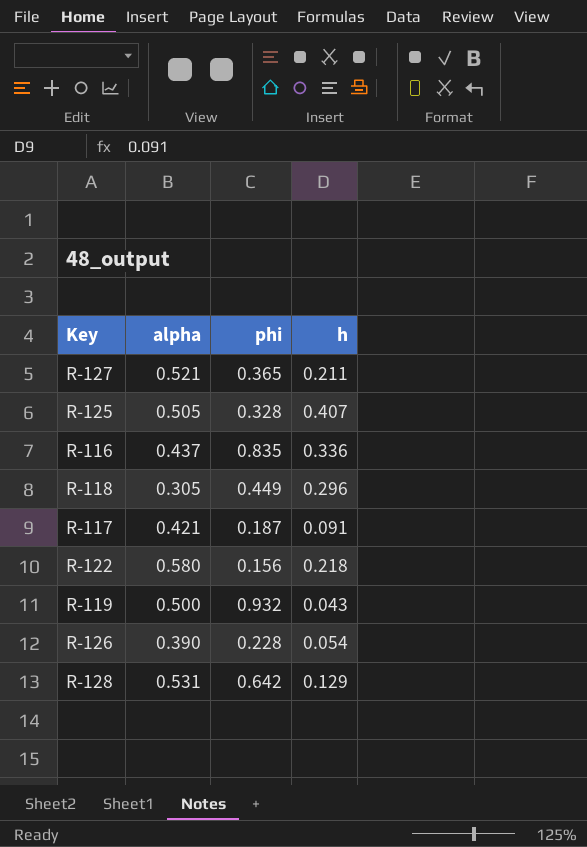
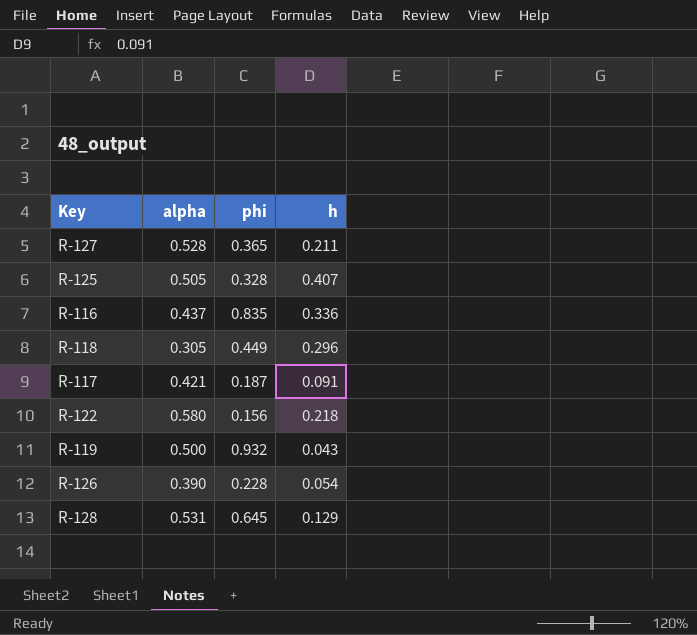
R-127 | alpha: 0.521 -> 0.528
R-128 | phi: 0.642 -> 0.645

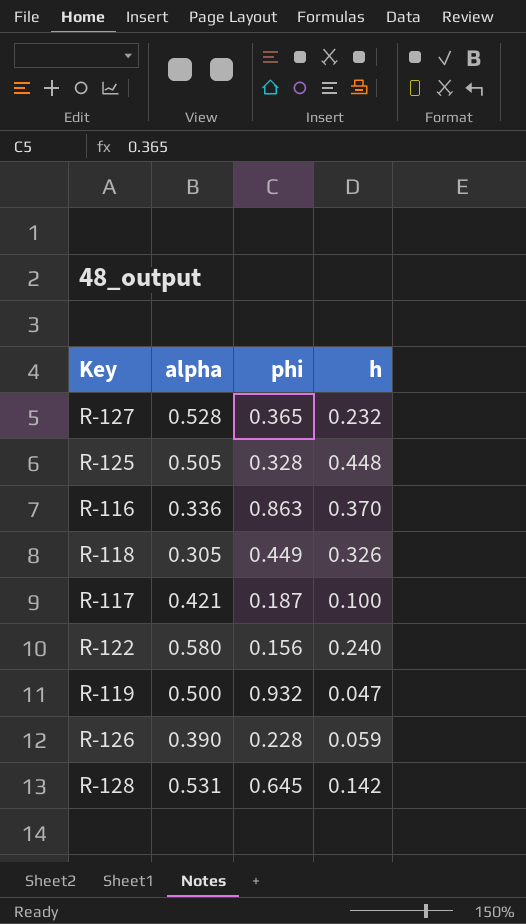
R-127 | h: 0.211 -> 0.232
R-125 | h: 0.407 -> 0.448
R-116 | alpha: 0.437 -> 0.336
R-116 | phi: 0.835 -> 0.863
R-116 | h: 0.336 -> 0.370
R-118 | h: 0.296 -> 0.326
R-117 | h: 0.091 -> 0.100
R-122 | h: 0.218 -> 0.240
R-119 | h: 0.043 -> 0.047
R-126 | h: 0.054 -> 0.059
R-128 | h: 0.129 -> 0.142

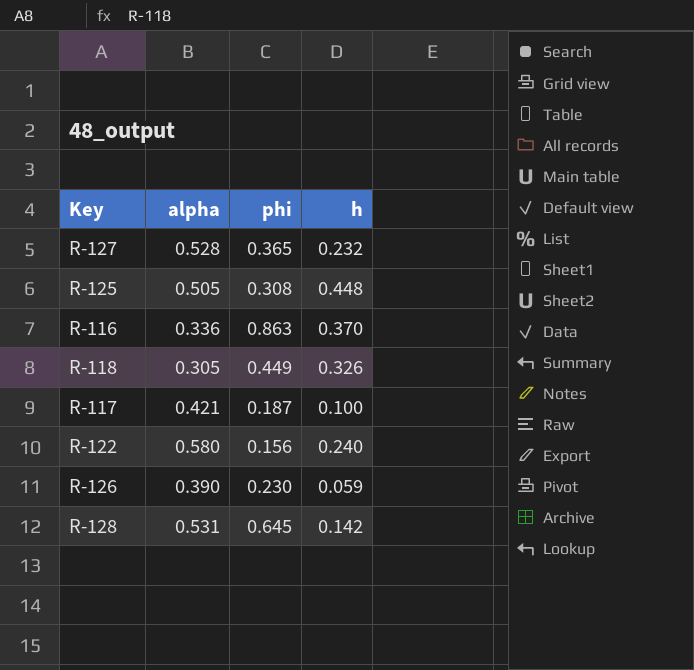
row R-119: 0.500 | 0.932 | 0.047 -> none
R-125 | phi: 0.328 -> 0.308
R-126 | phi: 0.228 -> 0.230

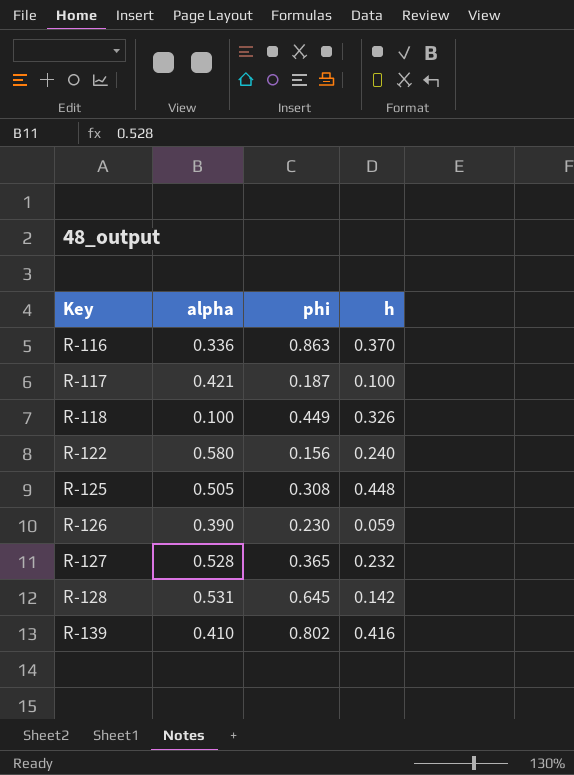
row order: none -> Key ascending
R-118 | alpha: 0.305 -> 0.100
row R-139: none -> 0.410 | 0.802 | 0.416

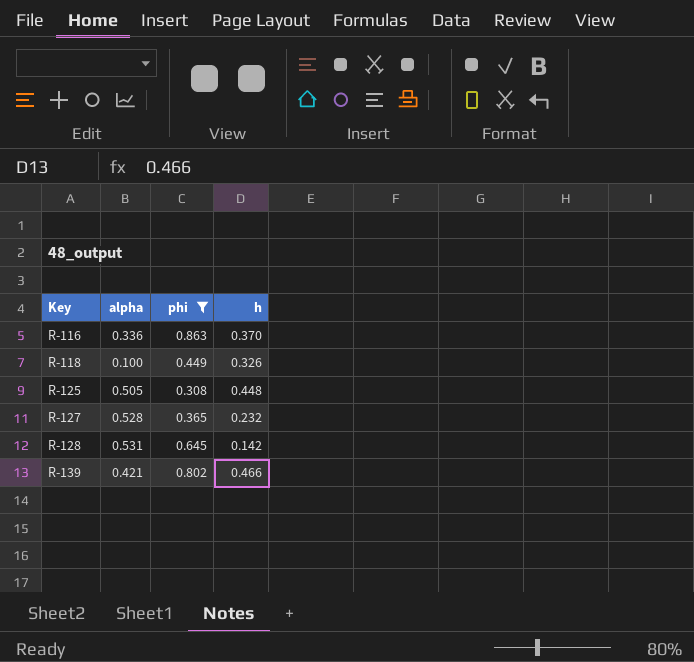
filter: none -> phi >= 0.308
R-139 | alpha: 0.410 -> 0.421
R-139 | h: 0.416 -> 0.466

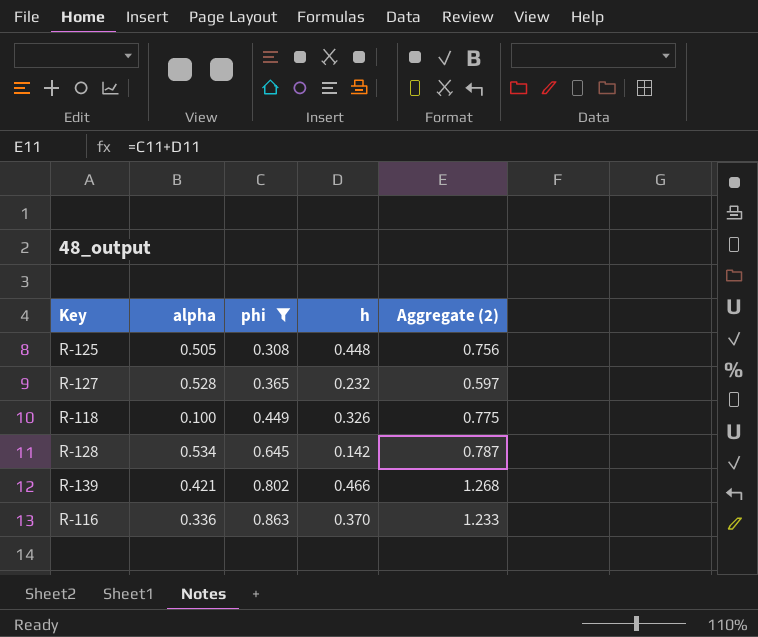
row order: Key ascending -> phi ascending
column Aggregate (2) | formula: none -> [phi] + [h]
R-128 | alpha: 0.531 -> 0.534

